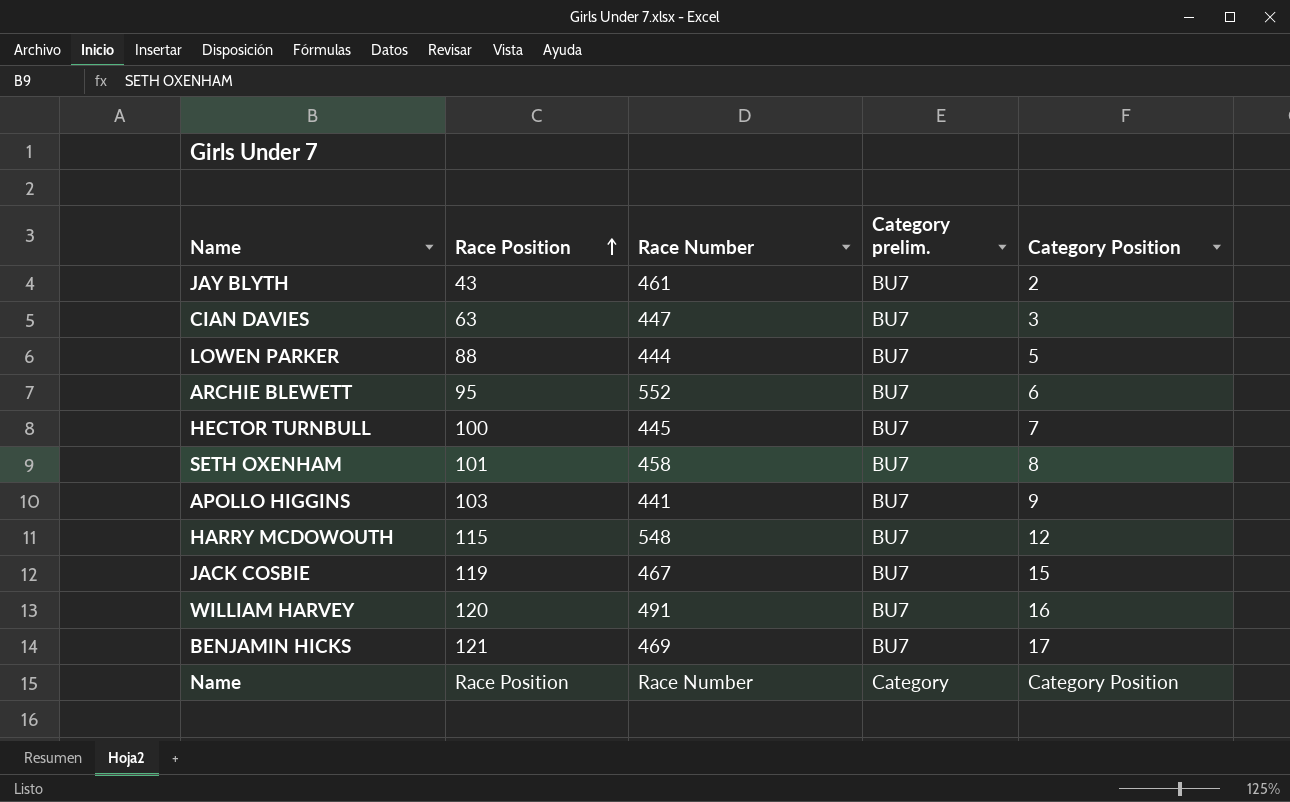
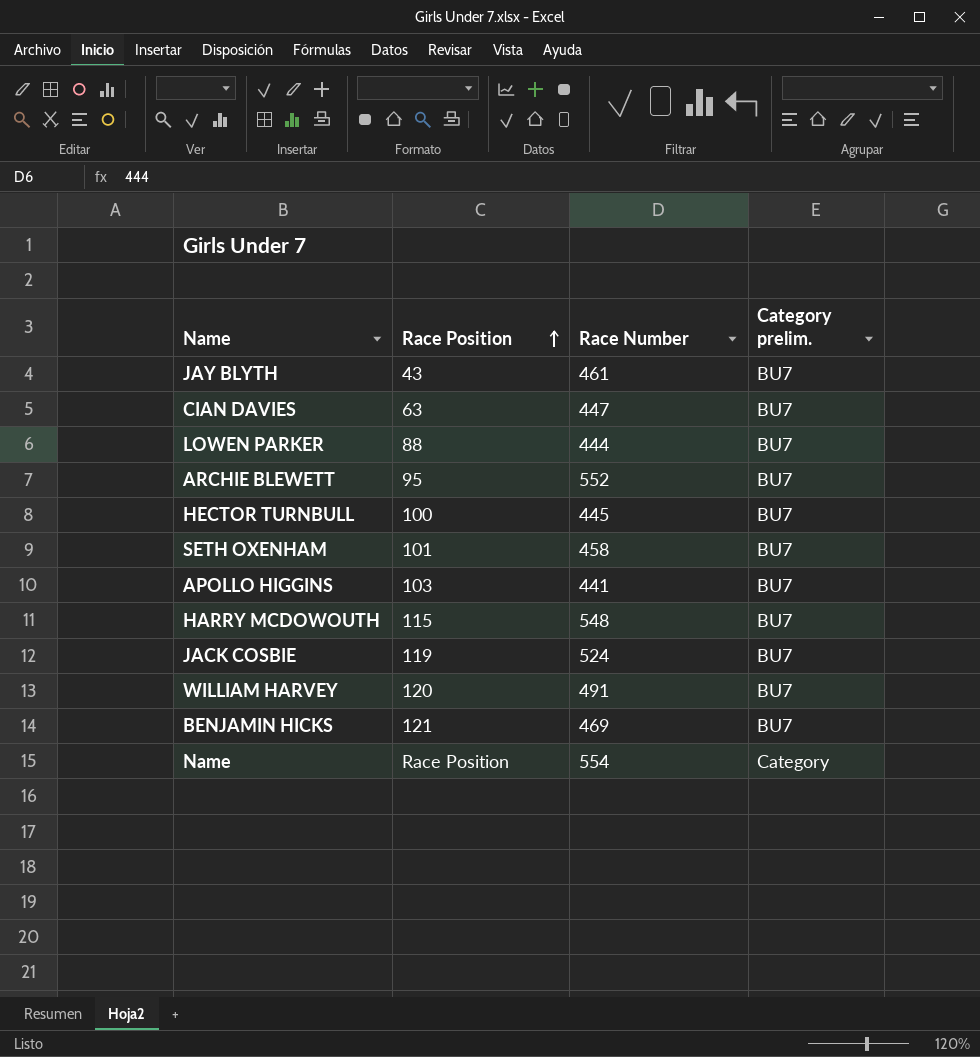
column Category Position | position: 5 -> none
JACK COSBIE | Race Number: 467 -> 524
Name | Race Number: Race Number -> 554

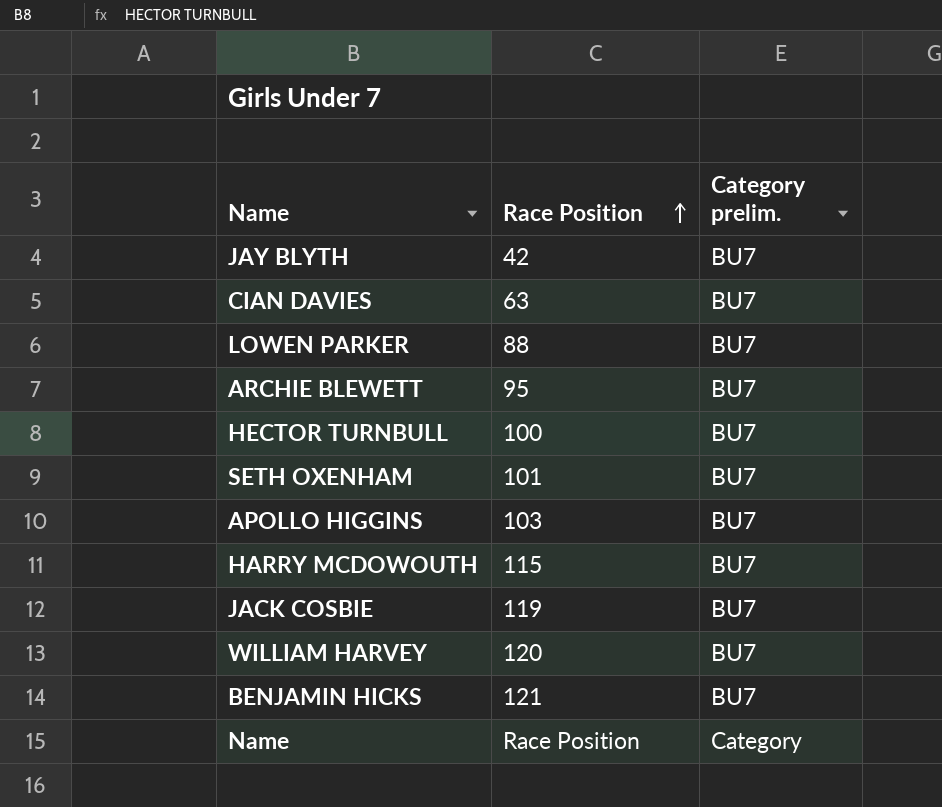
column Race Number | position: 3 -> none
JAY BLYTH | Race Position: 43 -> 42

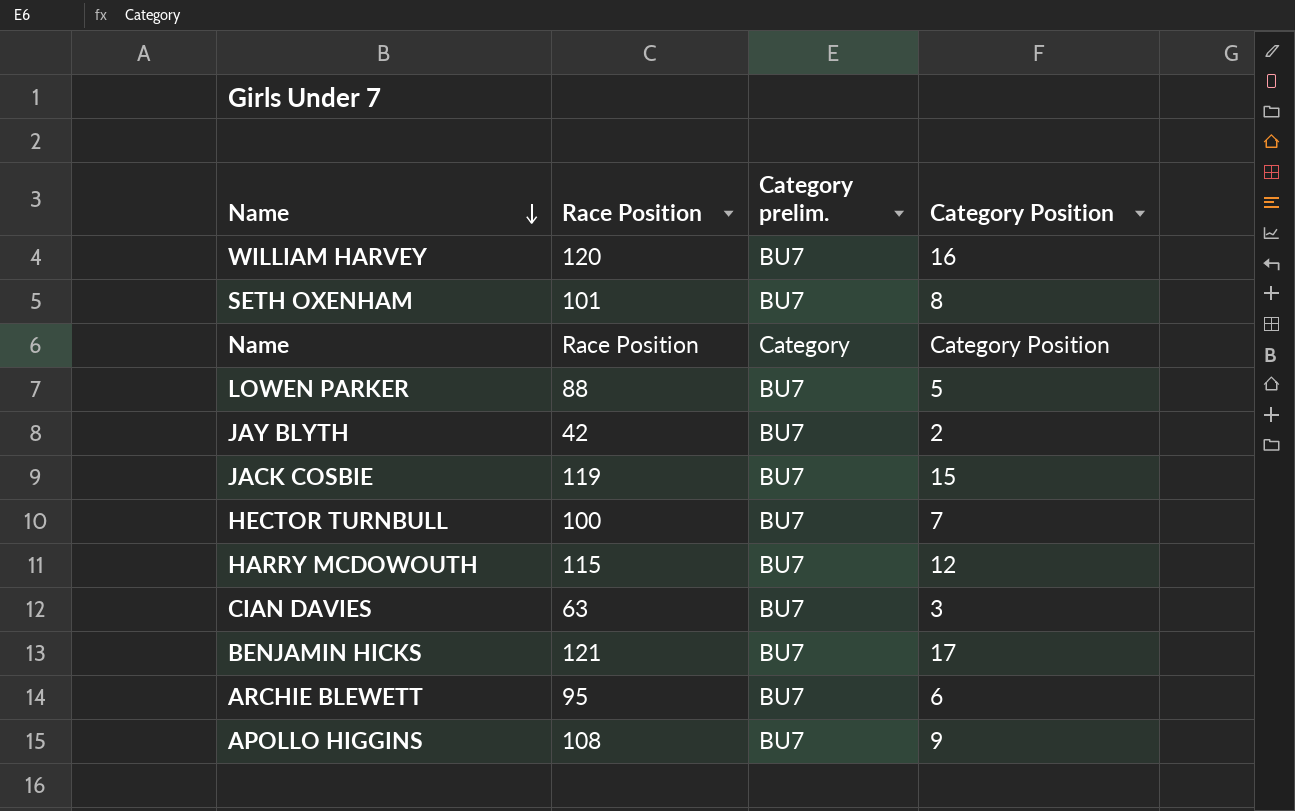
row order: Race Position ascending -> Name descending
column Category Position | position: none -> 4
APOLLO HIGGINS | Race Position: 103 -> 108

